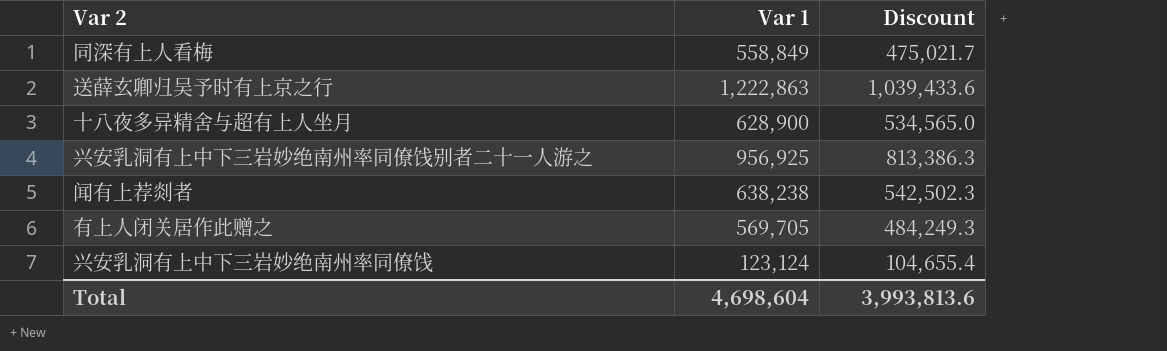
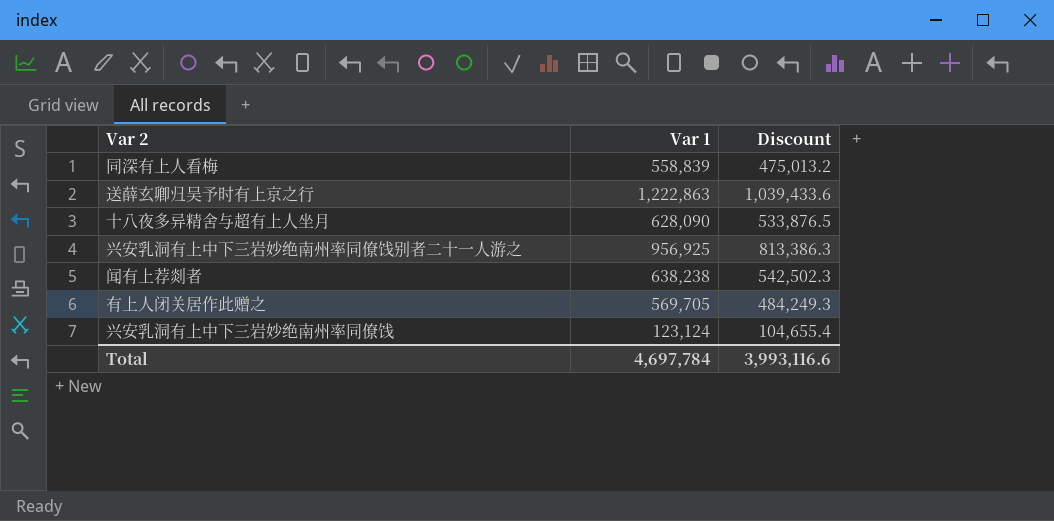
同深有上人看梅 | Var 1: 558,849 -> 558,839
同深有上人看梅 | Discount: 475,021.7 -> 475,013.2
十八夜多异精舍与超有上人坐月 | Var 1: 628,900 -> 628,090
十八夜多异精舍与超有上人坐月 | Discount: 534,565.0 -> 533,876.5
Total | Var 1: 4,698,604 -> 4,697,784
Total | Discount: 3,993,813.6 -> 3,993,116.6

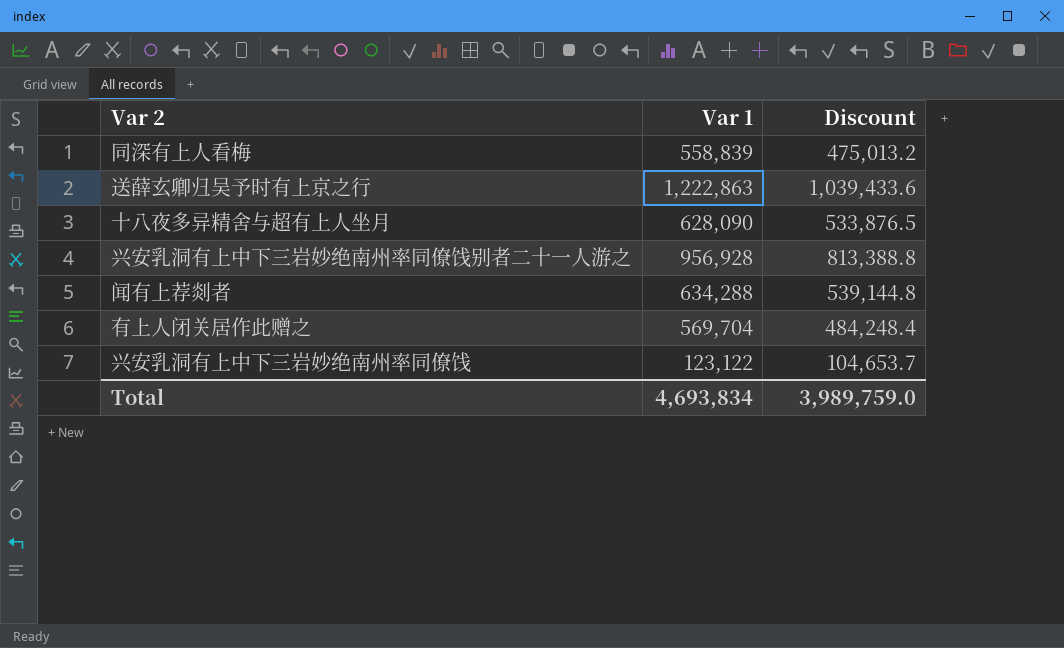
兴安乳洞有上中下三岩妙绝南州率同僚饯别者二十一人游之 | Var 1: 956,925 -> 956,928
兴安乳洞有上中下三岩妙绝南州率同僚饯别者二十一人游之 | Discount: 813,386.3 -> 813,388.8
闻有上荐剡者 | Var 1: 638,238 -> 634,288
闻有上荐剡者 | Discount: 542,502.3 -> 539,144.8
有上人闭关居作此赠之 | Var 1: 569,705 -> 569,704
有上人闭关居作此赠之 | Discount: 484,249.3 -> 484,248.4
兴安乳洞有上中下三岩妙绝南州率同僚饯 | Var 1: 123,124 -> 123,122
兴安乳洞有上中下三岩妙绝南州率同僚饯 | Discount: 104,655.4 -> 104,653.7
Total | Var 1: 4,697,784 -> 4,693,834
Total | Discount: 3,993,116.6 -> 3,989,759.0

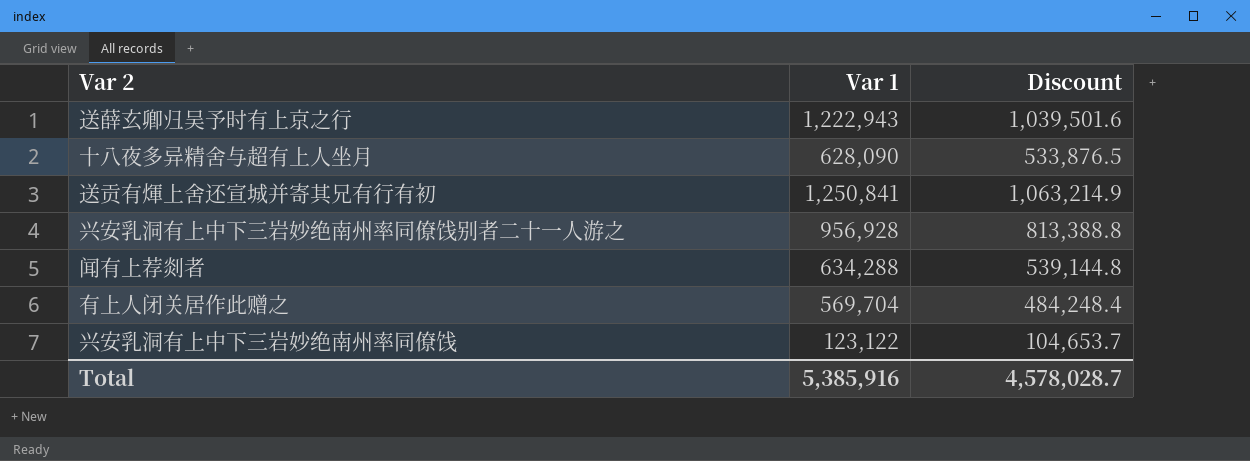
row 同深有上人看梅: 558,839 | 475,013.2 -> none
送薛玄卿归吴予时有上京之行 | Var 1: 1,222,863 -> 1,222,943
送薛玄卿归吴予时有上京之行 | Discount: 1,039,433.6 -> 1,039,501.6
row 送贡有煇上舍还宣城并寄其兄有行有初: none -> 1,250,841 | 1,063,214.9
Total | Var 1: 4,693,834 -> 5,385,916
Total | Discount: 3,989,759.0 -> 4,578,028.7

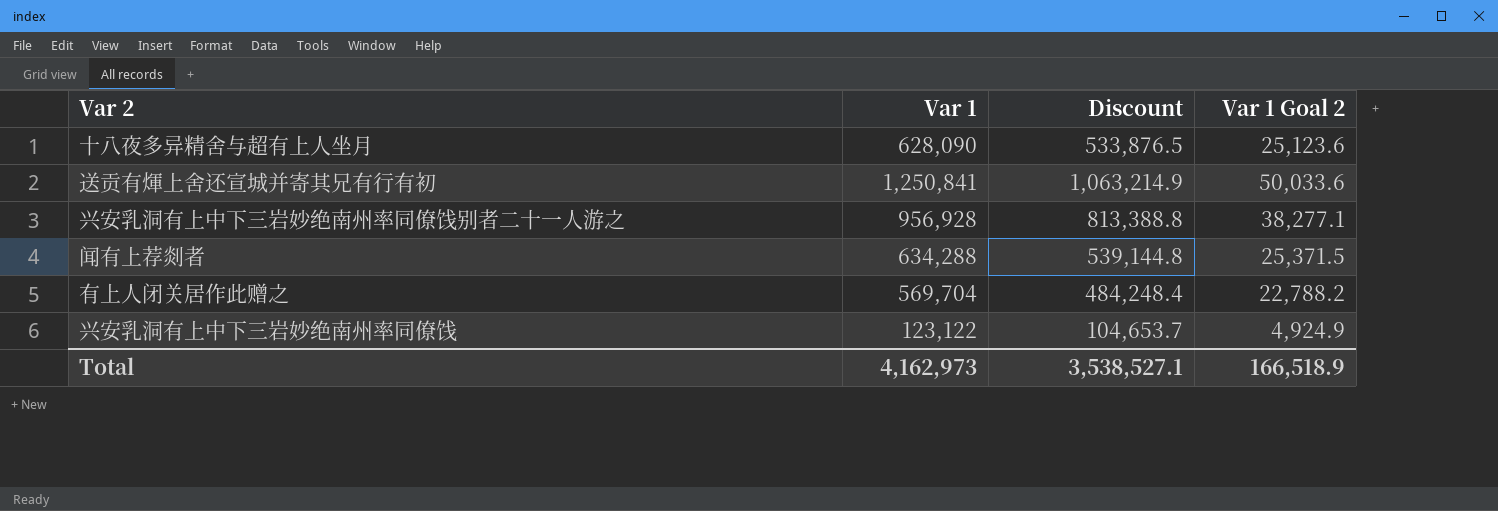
column Var 1 Goal 2 | formula: none -> [Var 1] * 0.04
row 送薛玄卿归吴予时有上京之行: 1,222,943 | 1,039,501.6 -> none
Total | Var 1: 5,385,916 -> 4,162,973
Total | Discount: 4,578,028.7 -> 3,538,527.1

